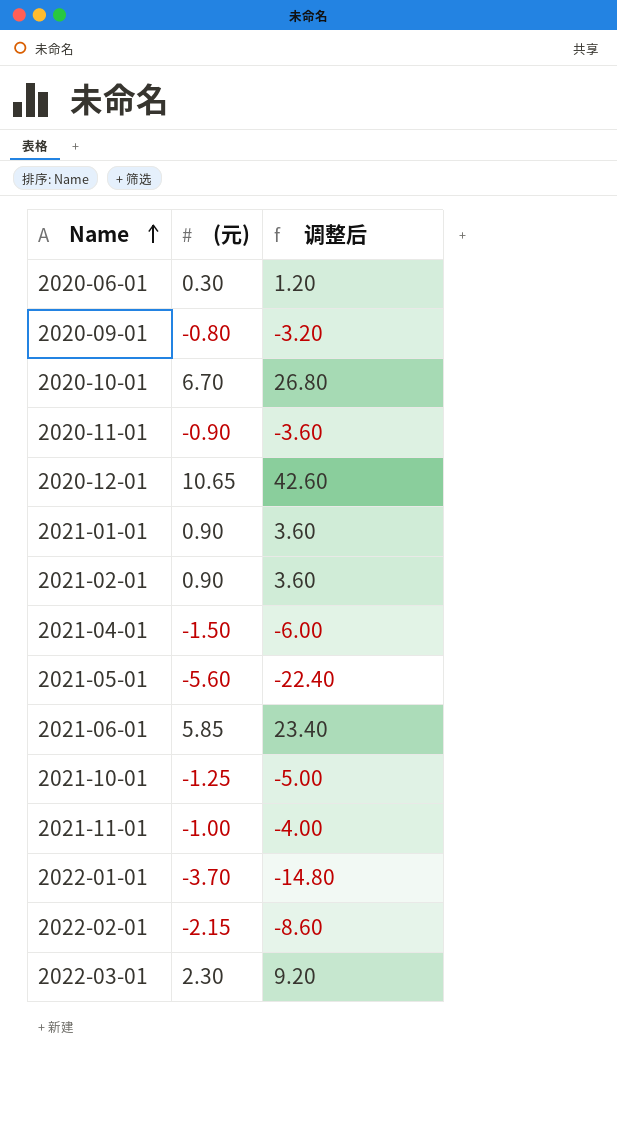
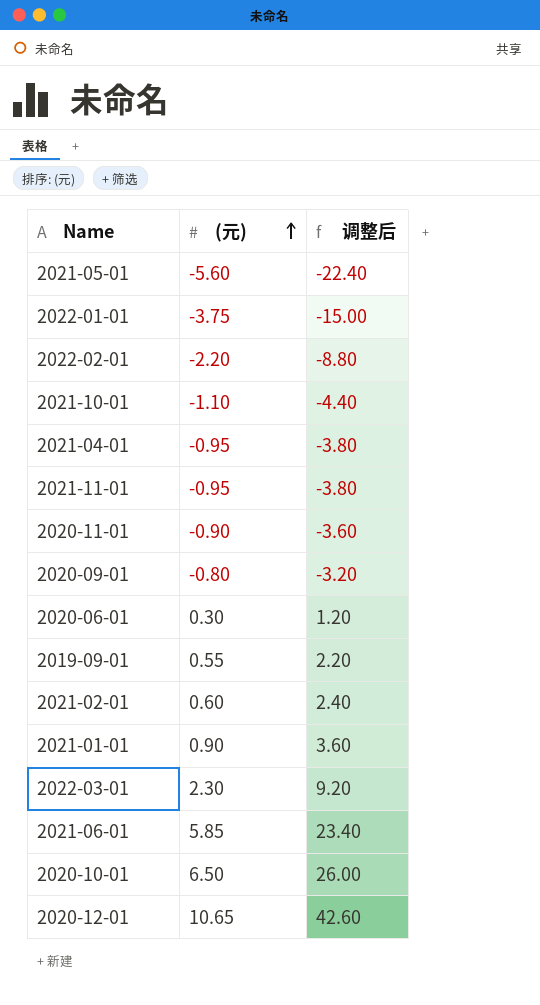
row order: Name ascending -> (元) ascending
2022-01-01 | (元): -3.70 -> -3.75
2022-01-01 | 调整后: -14.80 -> -15.00
2022-02-01 | (元): -2.15 -> -2.20
2022-02-01 | 调整后: -8.60 -> -8.80
2021-10-01 | (元): -1.25 -> -1.10
2021-10-01 | 调整后: -5.00 -> -4.40
2021-04-01 | (元): -1.50 -> -0.95
2021-04-01 | 调整后: -6.00 -> -3.80
2021-11-01 | (元): -1.00 -> -0.95
2021-11-01 | 调整后: -4.00 -> -3.80
row 2019-09-01: none -> 0.55 | 2.20
2021-02-01 | (元): 0.90 -> 0.60
2021-02-01 | 调整后: 3.60 -> 2.40
2020-10-01 | (元): 6.70 -> 6.50
2020-10-01 | 调整后: 26.80 -> 26.00

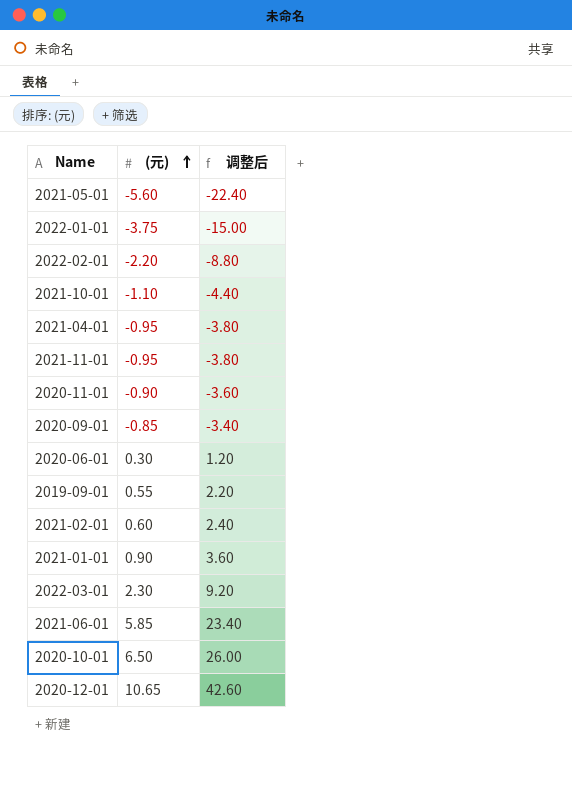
2020-09-01 | (元): -0.80 -> -0.85
2020-09-01 | 调整后: -3.20 -> -3.40

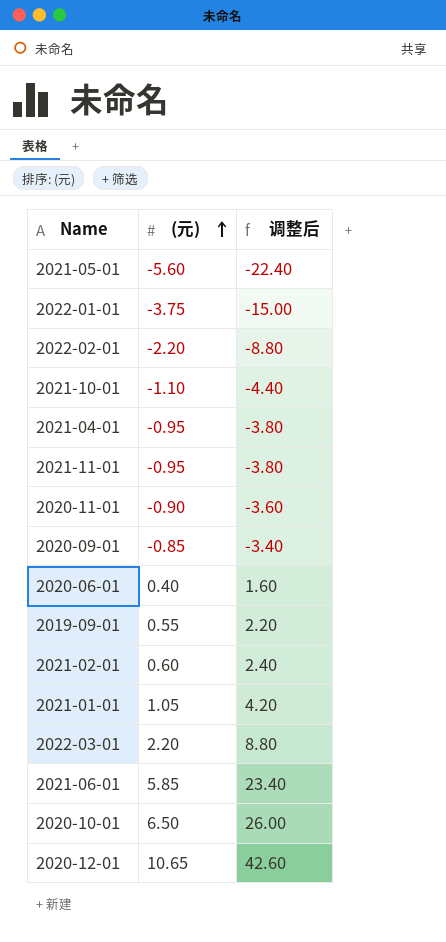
2020-06-01 | (元): 0.30 -> 0.40
2020-06-01 | 调整后: 1.20 -> 1.60
2021-01-01 | (元): 0.90 -> 1.05
2021-01-01 | 调整后: 3.60 -> 4.20
2022-03-01 | (元): 2.30 -> 2.20
2022-03-01 | 调整后: 9.20 -> 8.80

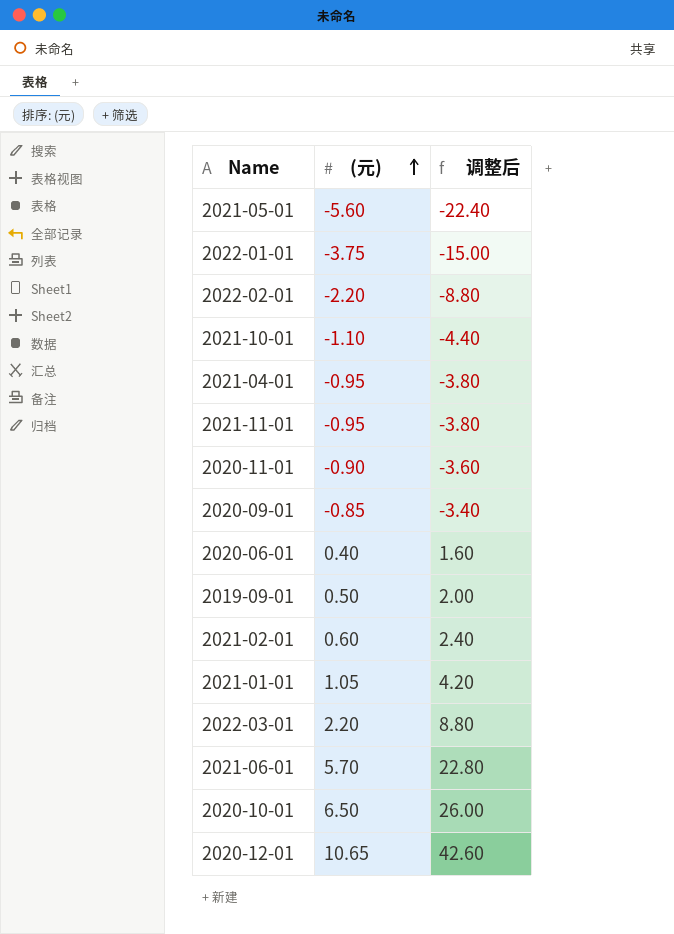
2019-09-01 | (元): 0.55 -> 0.50
2019-09-01 | 调整后: 2.20 -> 2.00
2021-06-01 | (元): 5.85 -> 5.70
2021-06-01 | 调整后: 23.40 -> 22.80

